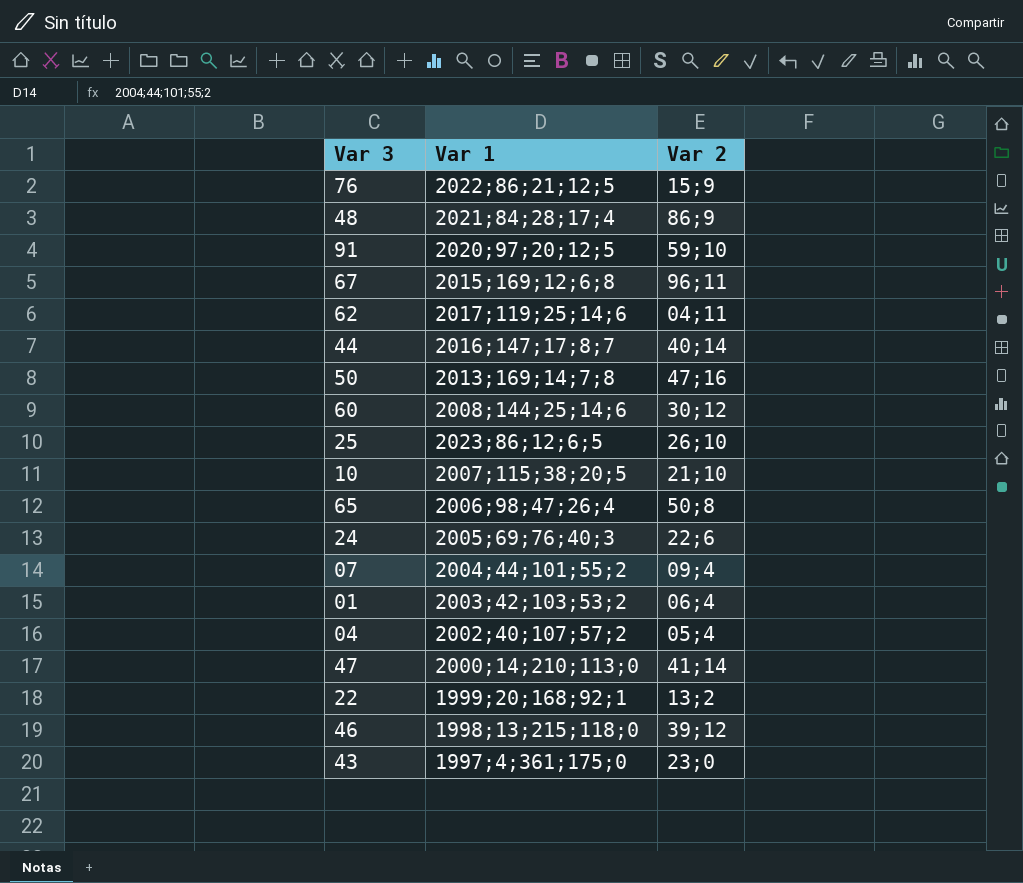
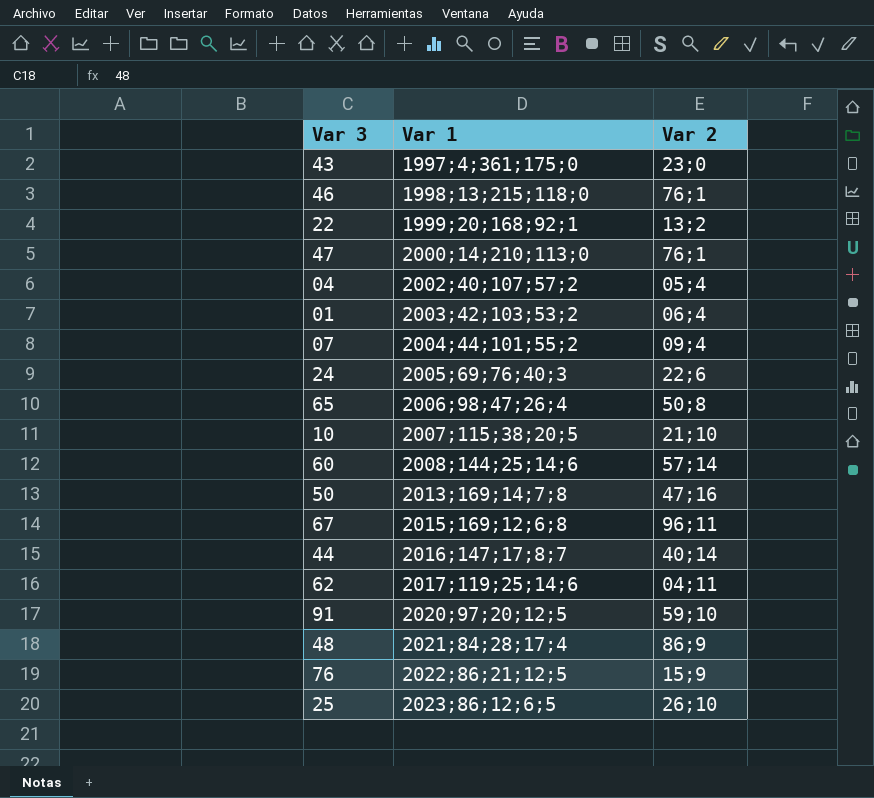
row order: none -> Var 1 ascending
46 | Var 2: 39;12 -> 76;1
47 | Var 2: 41;14 -> 76;1
60 | Var 2: 30;12 -> 57;14

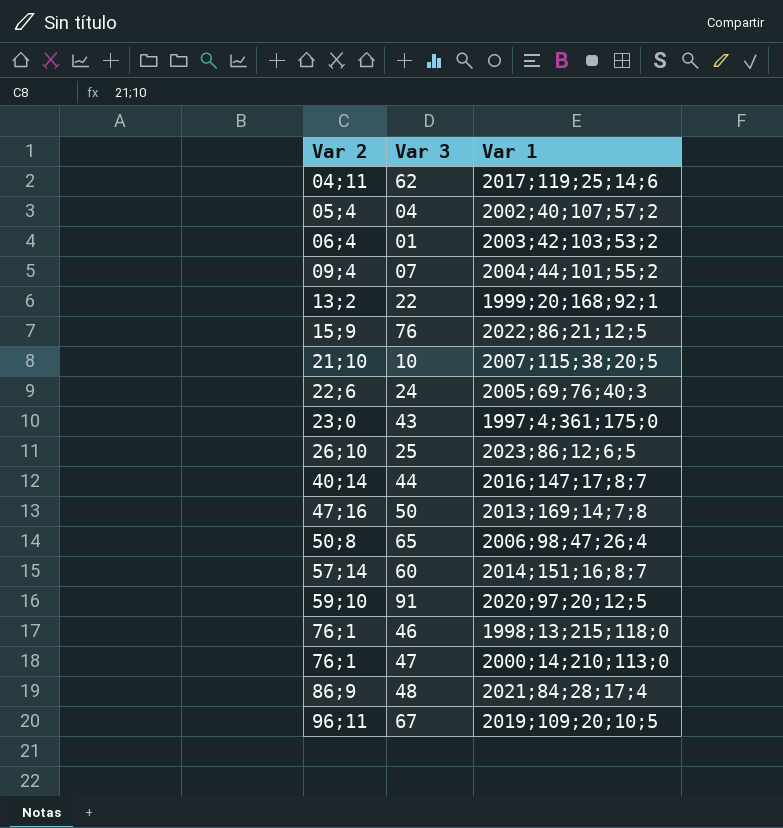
row order: Var 1 ascending -> Var 2 ascending
column Var 2 | position: 3 -> 1
60 | Var 1: 2008;144;25;14;6 -> 2014;151;16;8;7
67 | Var 1: 2015;169;12;6;8 -> 2019;109;20;10;5

